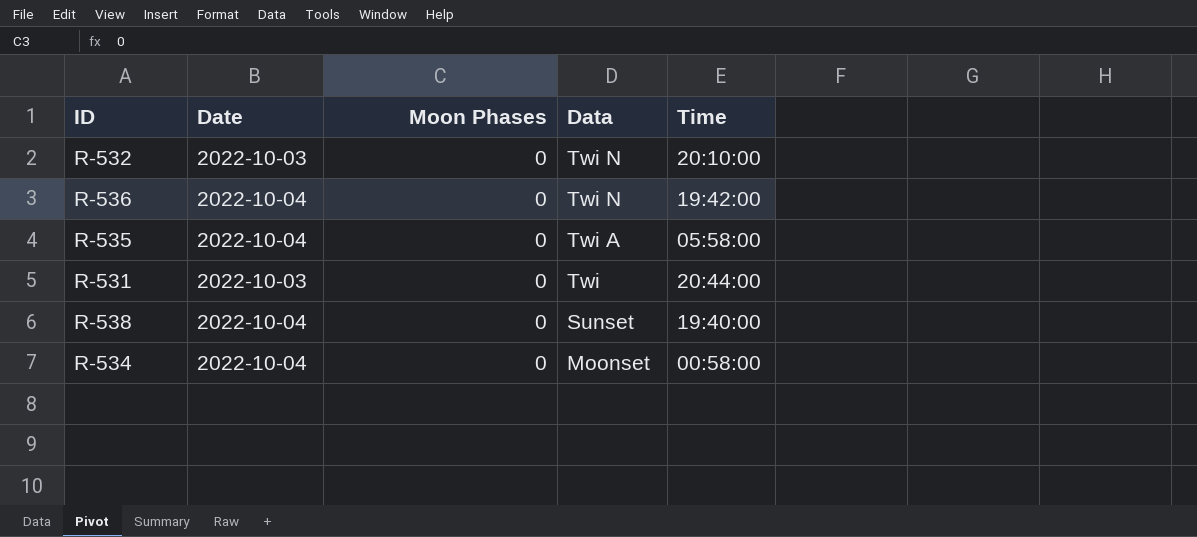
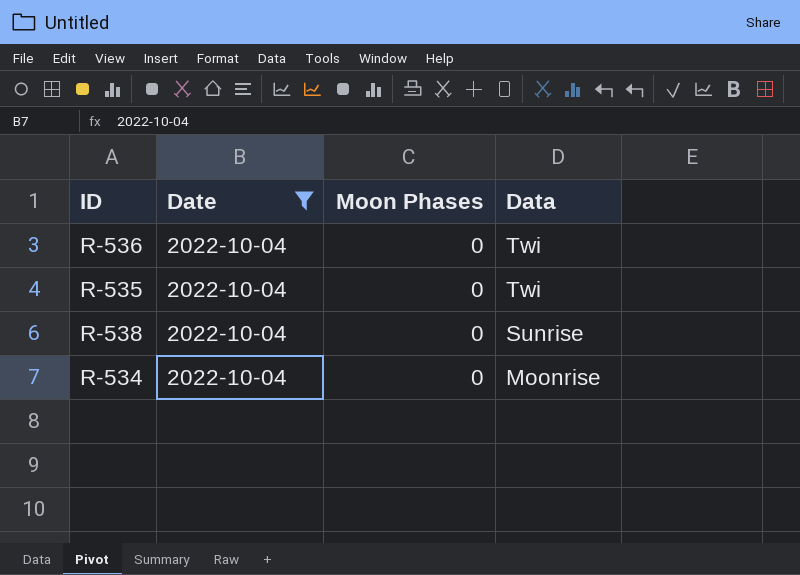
filter: none -> Date = 2022-10-04
column Time | position: 5 -> none
R-536 | Data: Twi N -> Twi
R-535 | Data: Twi A -> Twi
R-538 | Data: Sunset -> Sunrise
R-534 | Data: Moonset -> Moonrise

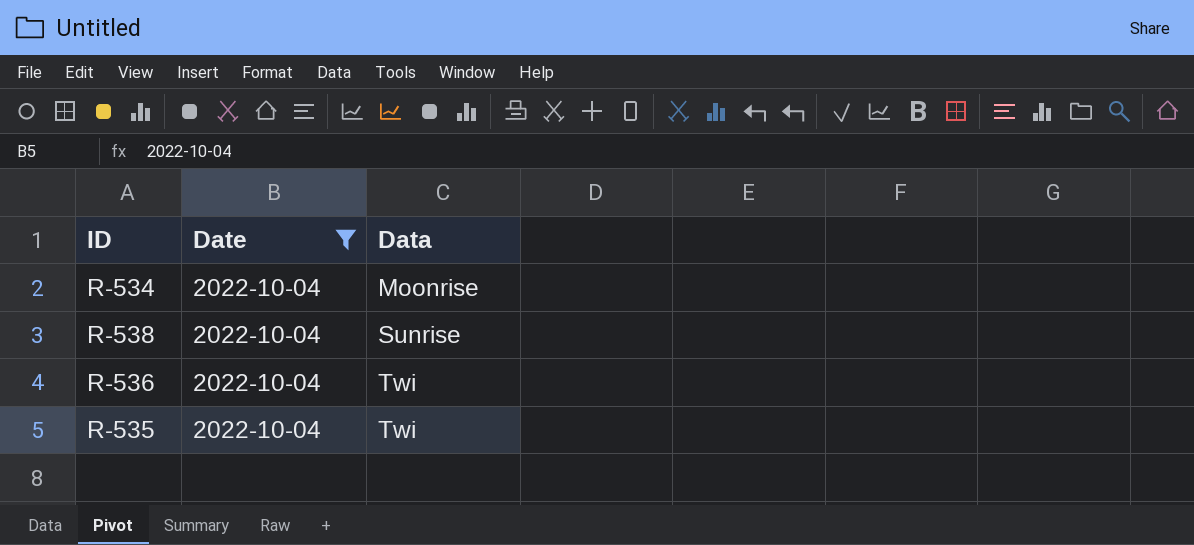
row order: Data descending -> Data ascending
column Moon Phases | position: 3 -> none

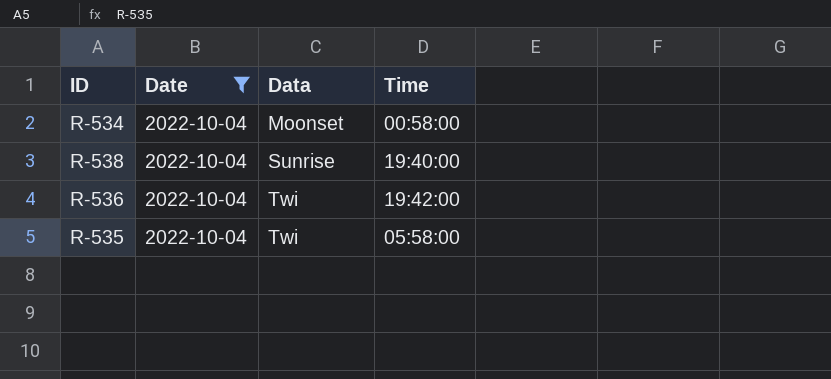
column Time | position: none -> 4
R-534 | Data: Moonrise -> Moonset

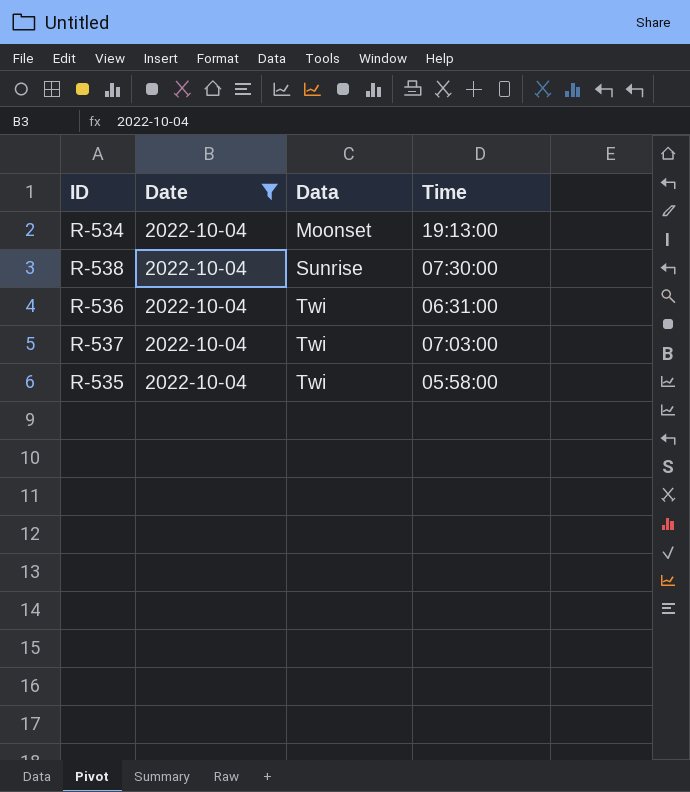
R-534 | Time: 00:58:00 -> 19:13:00
R-538 | Time: 19:40:00 -> 07:30:00
R-536 | Time: 19:42:00 -> 06:31:00
row R-537: none -> 2022-10-04 | Twi | 07:03:00

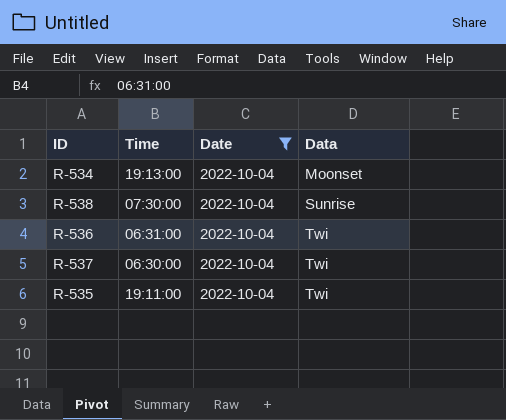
column Time | position: 4 -> 2
R-537 | Time: 07:03:00 -> 06:30:00
R-535 | Time: 05:58:00 -> 19:11:00

